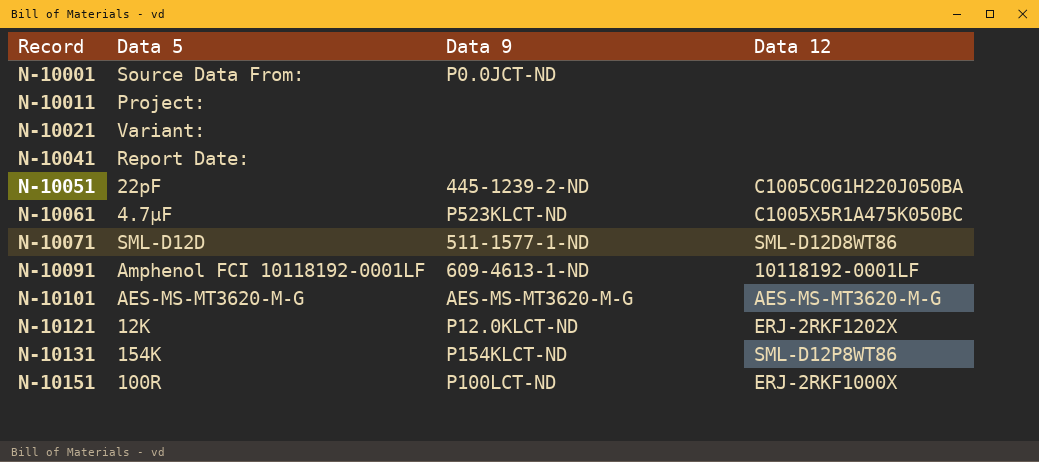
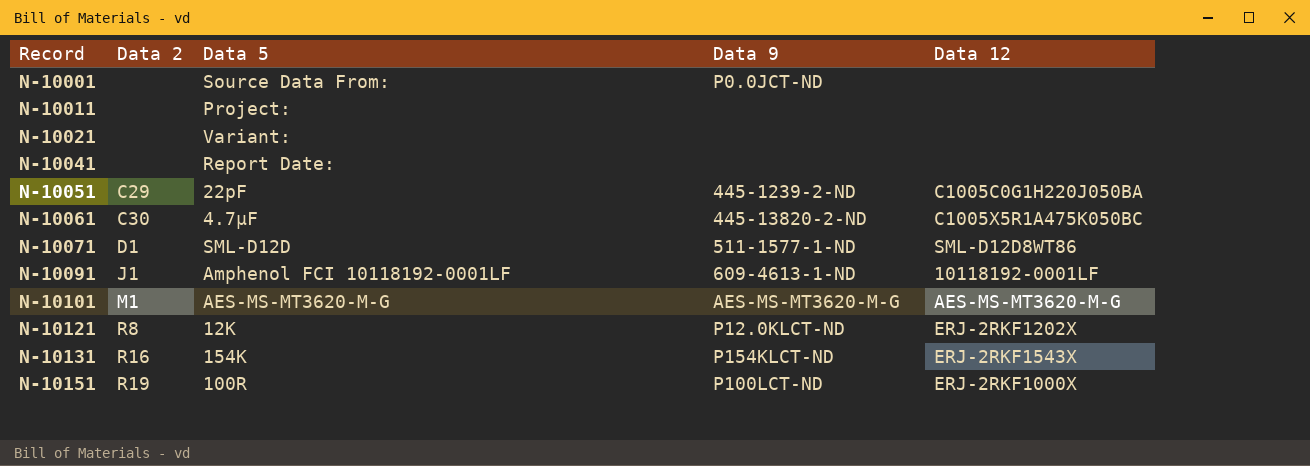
column Data 2 | position: none -> 2
N-10061 | Data 9: P523KLCT-ND -> 445-13820-2-ND
N-10131 | Data 12: SML-D12P8WT86 -> ERJ-2RKF1543X

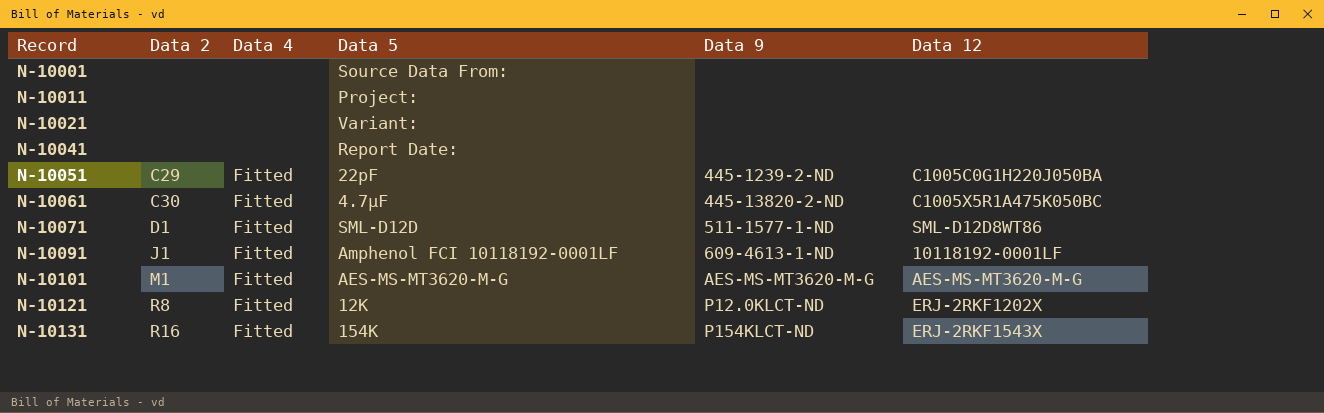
column Data 4 | position: none -> 3
row N-10151: R19 | 100R | P100LCT-ND | ERJ-2RKF1000X -> none
N-10001 | Data 9: P0.0JCT-ND -> none

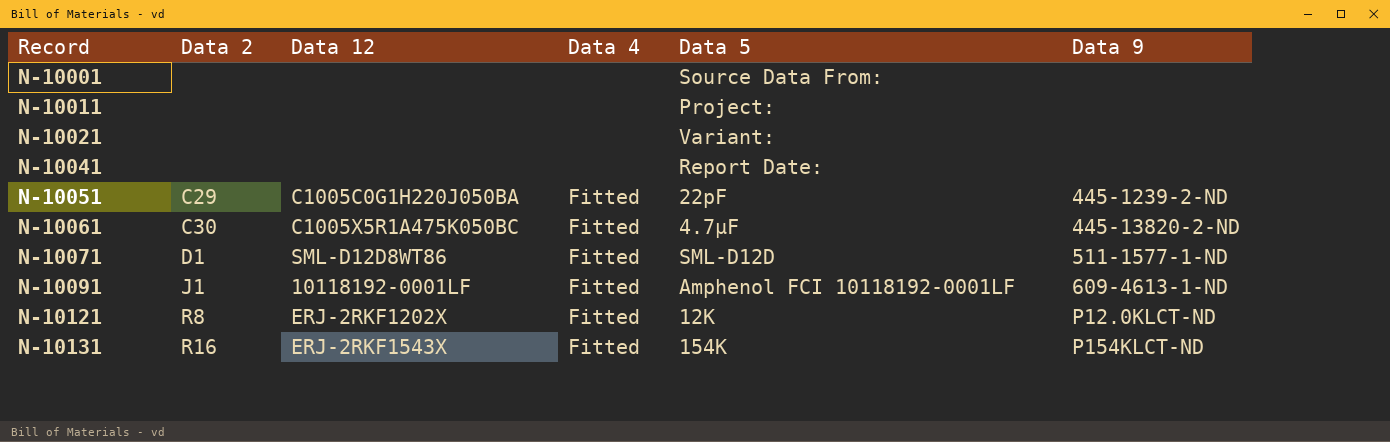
column Data 12 | position: 6 -> 3
row N-10101: M1 | Fitted | AES-MS-MT3620-M-G | AES-MS-MT3620-M-G | AES-MS-MT3620-M-G -> none

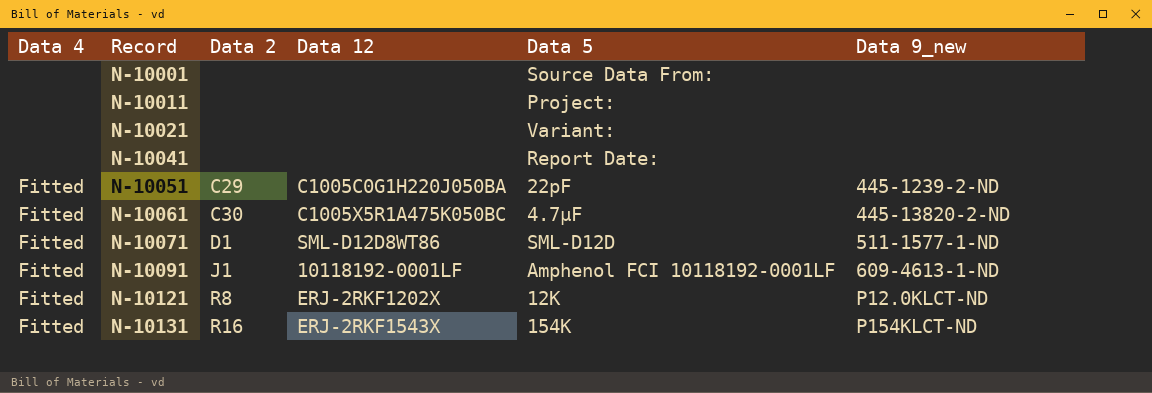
column Data 4 | position: 4 -> 1
column name: Data 9 -> Data 9_new

